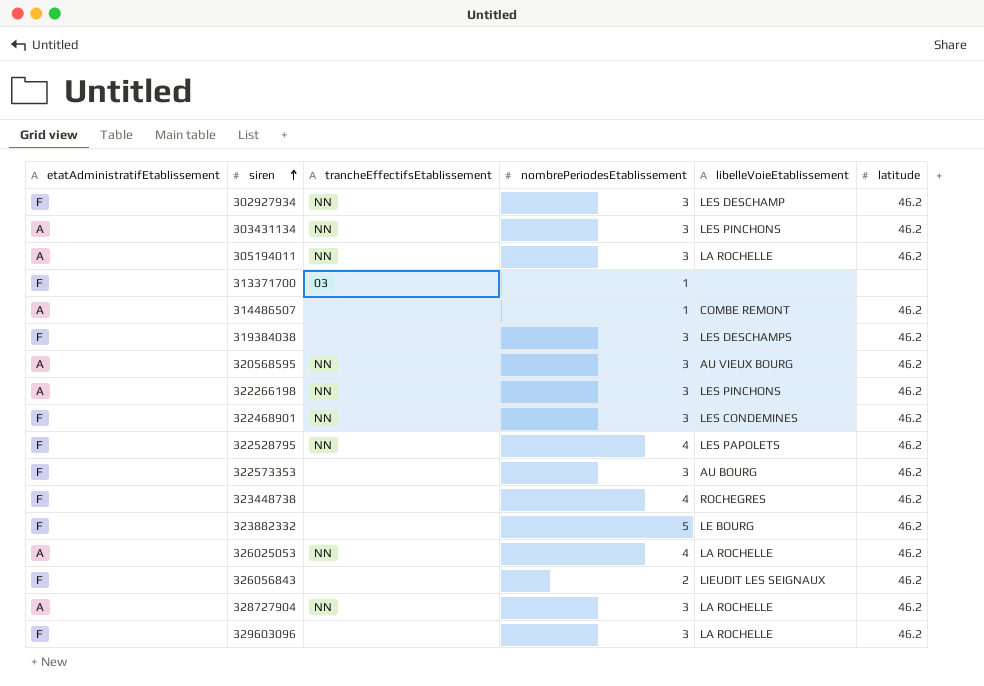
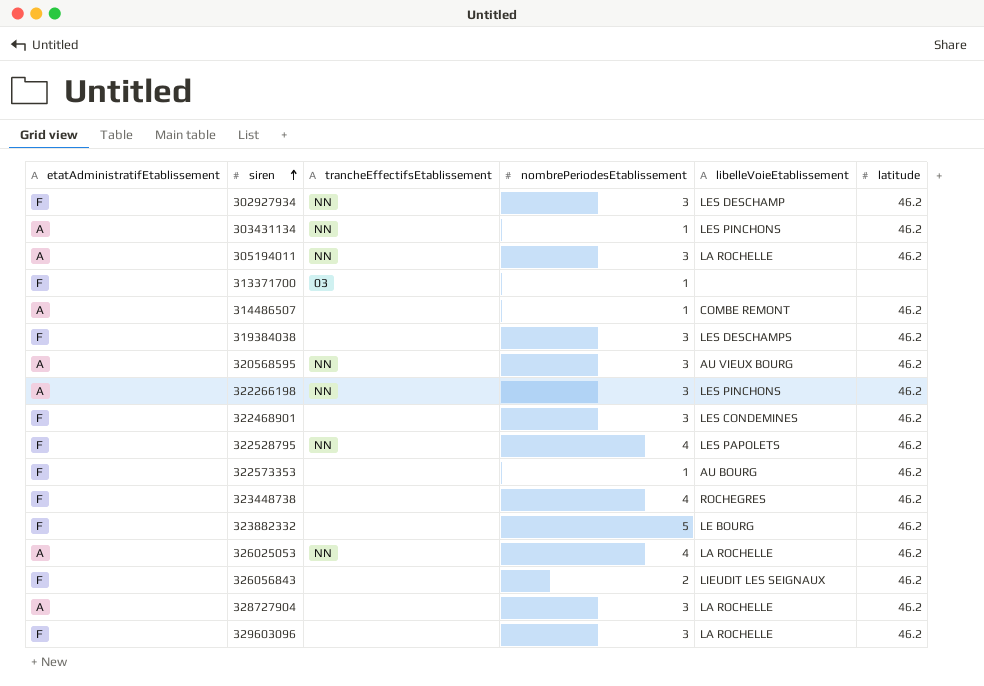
303431134 | nombrePeriodesEtablissement: 3 -> 1
322468901 | trancheEffectifsEtablissement: NN -> none
322573353 | nombrePeriodesEtablissement: 3 -> 1
328727904 | trancheEffectifsEtablissement: NN -> none

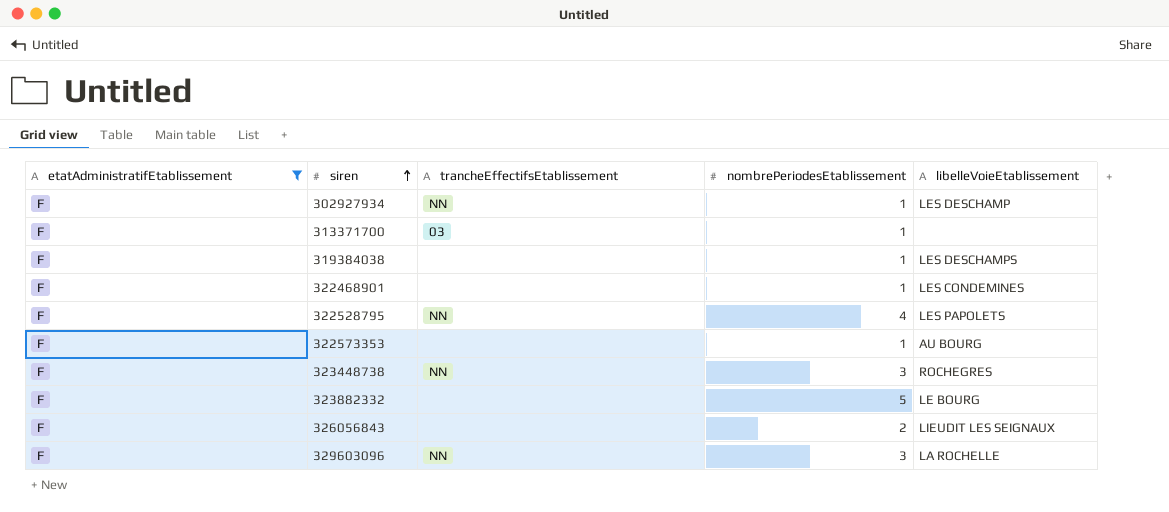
filter: none -> etatAdministratifEtablissement = F
column latitude | position: 6 -> none
302927934 | nombrePeriodesEtablissement: 3 -> 1
319384038 | nombrePeriodesEtablissement: 3 -> 1
322468901 | nombrePeriodesEtablissement: 3 -> 1
323448738 | trancheEffectifsEtablissement: none -> NN
323448738 | nombrePeriodesEtablissement: 4 -> 3
329603096 | trancheEffectifsEtablissement: none -> NN

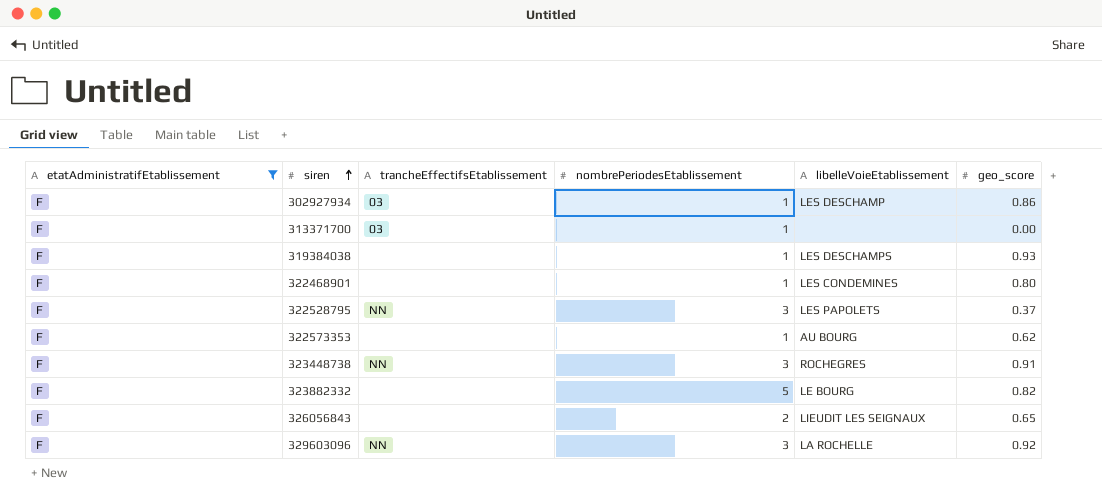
column geo_score | position: none -> 6
302927934 | trancheEffectifsEtablissement: NN -> 03
322528795 | nombrePeriodesEtablissement: 4 -> 3

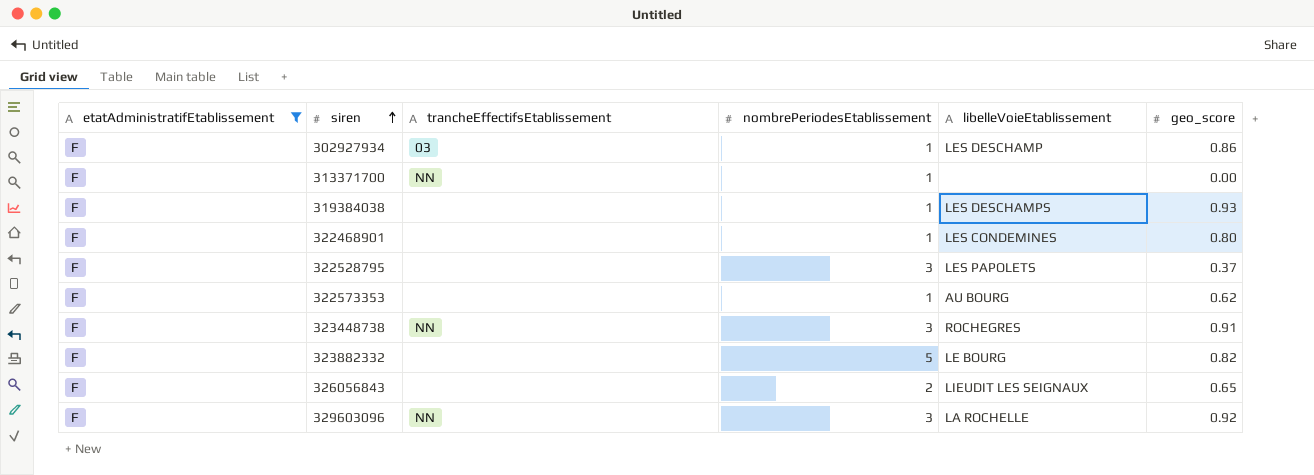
313371700 | trancheEffectifsEtablissement: 03 -> NN
322528795 | trancheEffectifsEtablissement: NN -> none

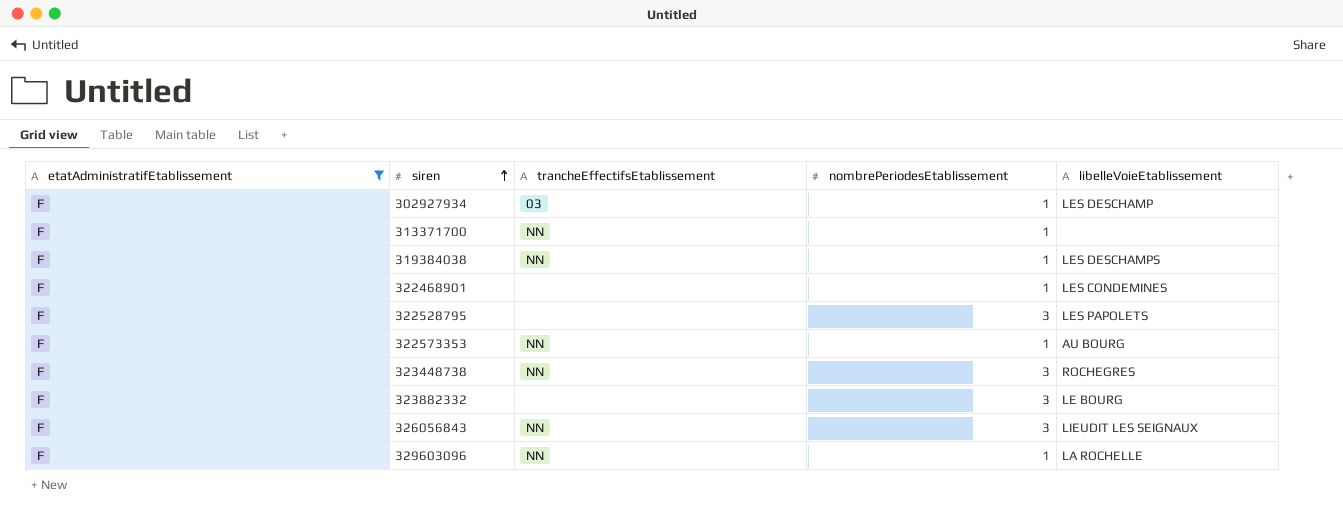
column geo_score | position: 6 -> none
319384038 | trancheEffectifsEtablissement: none -> NN
322573353 | trancheEffectifsEtablissement: none -> NN
323882332 | nombrePeriodesEtablissement: 5 -> 3
326056843 | trancheEffectifsEtablissement: none -> NN
326056843 | nombrePeriodesEtablissement: 2 -> 3
329603096 | nombrePeriodesEtablissement: 3 -> 1

